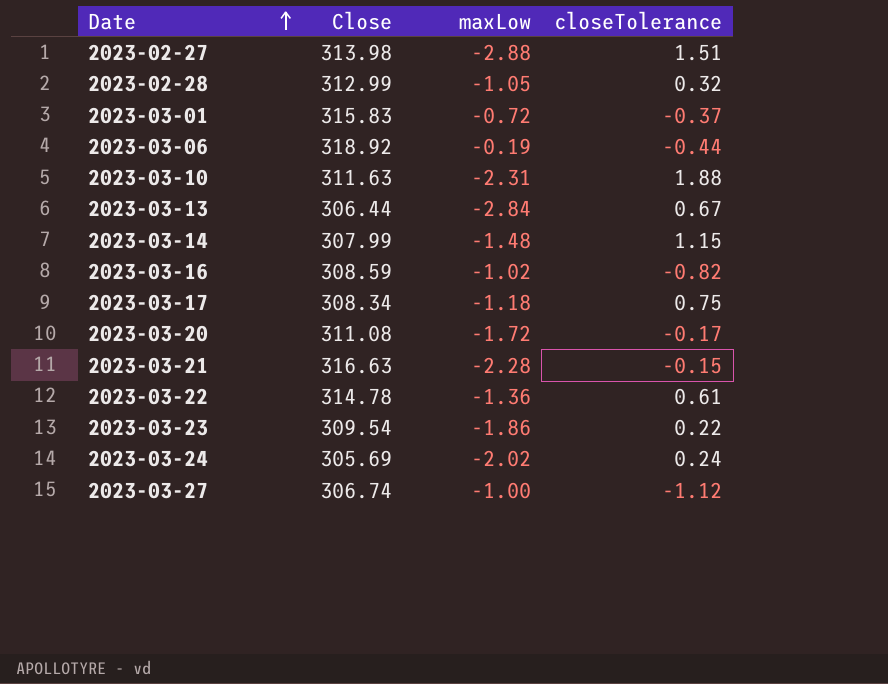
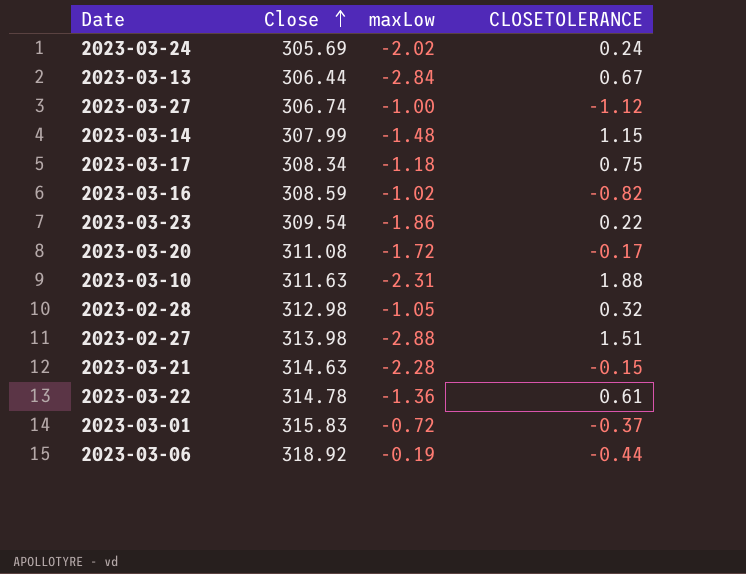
row order: Date ascending -> Close ascending
column name: closeTolerance -> CLOSETOLERANCE
2023-02-28 | Close: 312.99 -> 312.98
2023-03-21 | Close: 316.63 -> 314.63

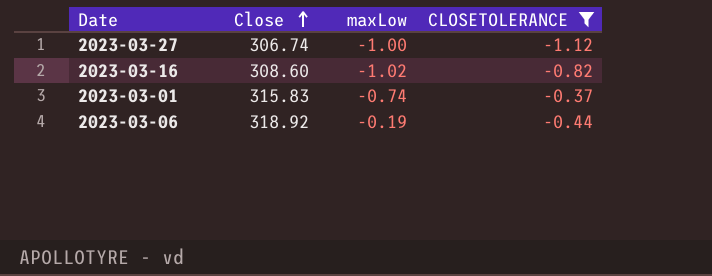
filter: none -> CLOSETOLERANCE <= -0.37
2023-03-16 | Close: 308.59 -> 308.60
2023-03-01 | maxLow: -0.72 -> -0.74

